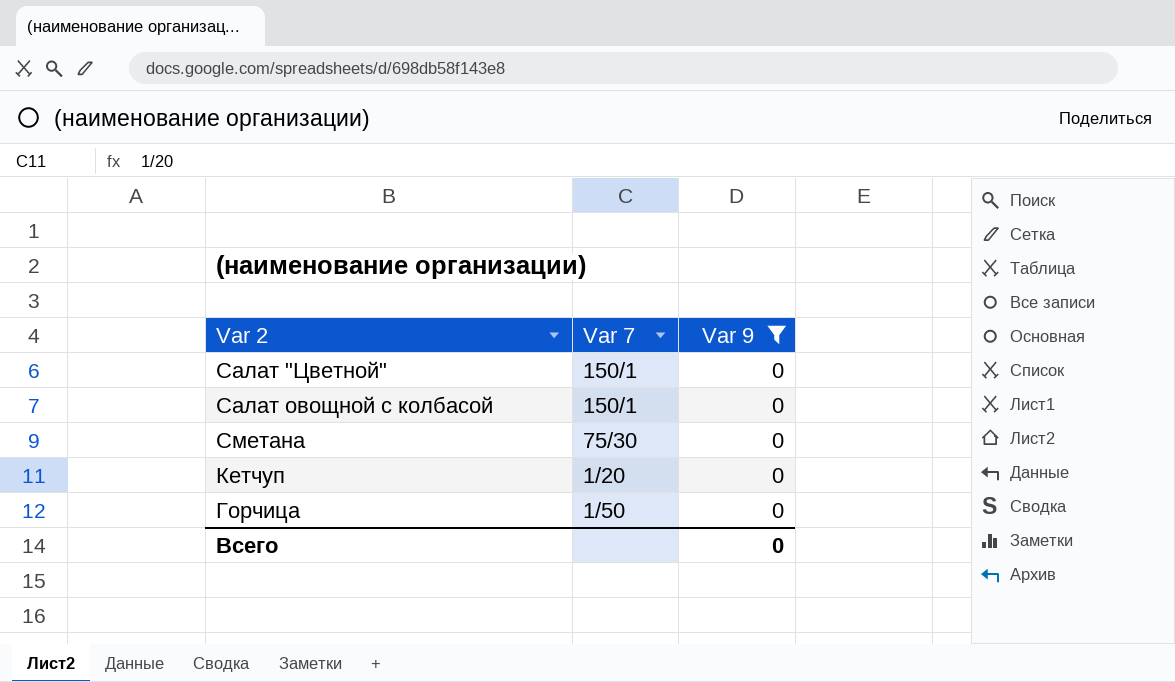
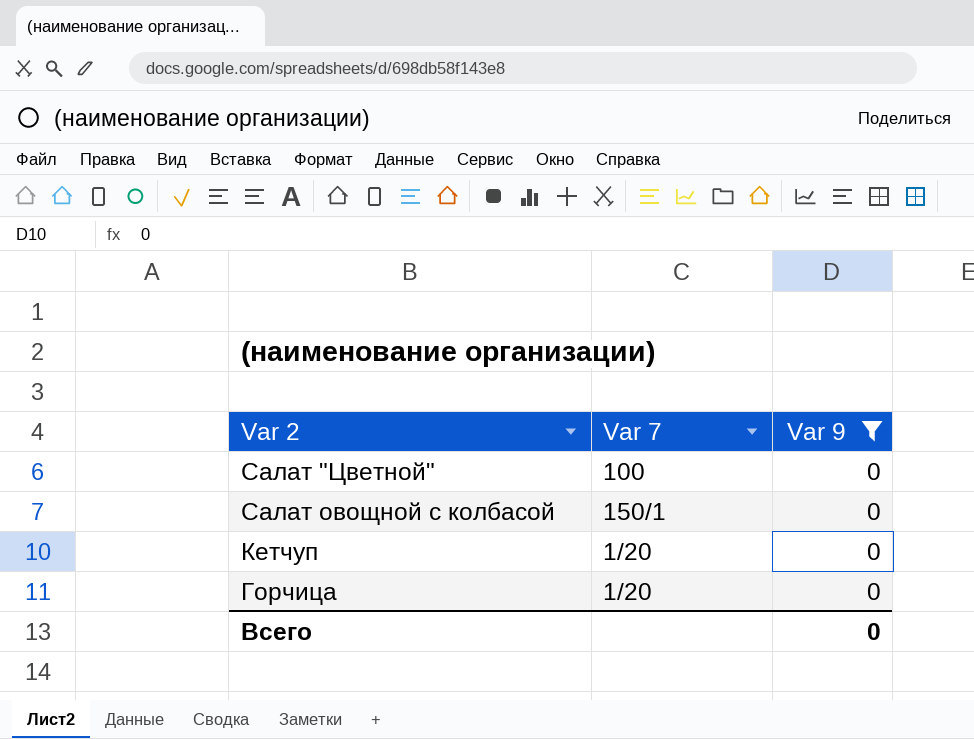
row Сметана: 75/30 | 0 -> none
Салат "Цветной" | Var 7: 150/1 -> 100
Горчица | Var 7: 1/50 -> 1/20

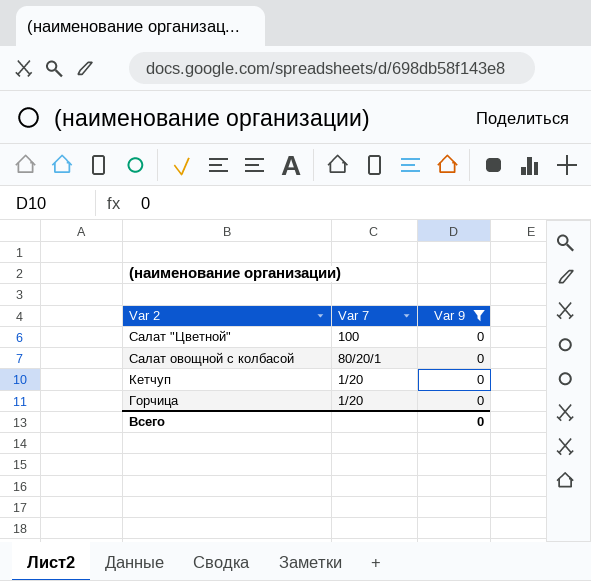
Салат овощной с колбасой | Var 7: 150/1 -> 80/20/1

